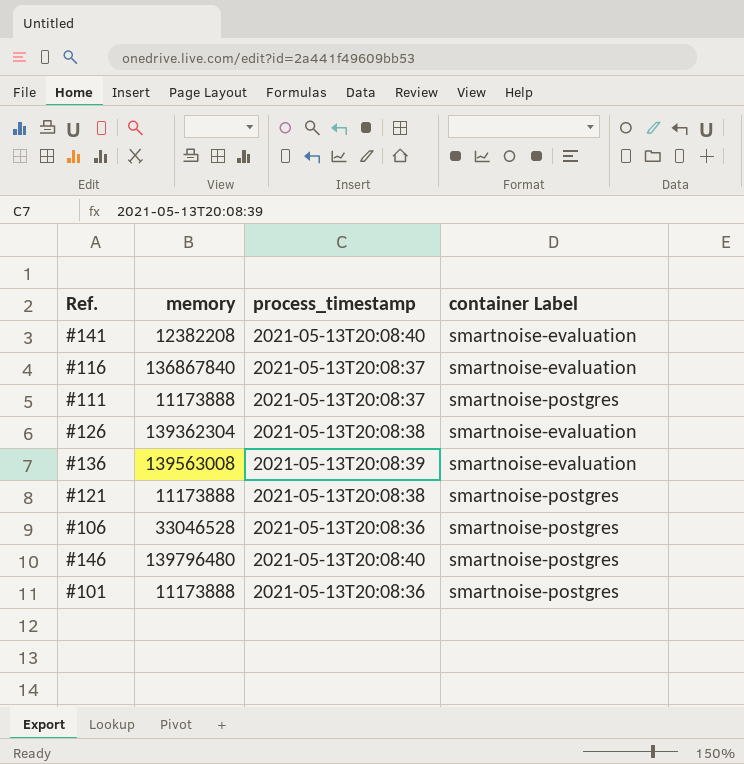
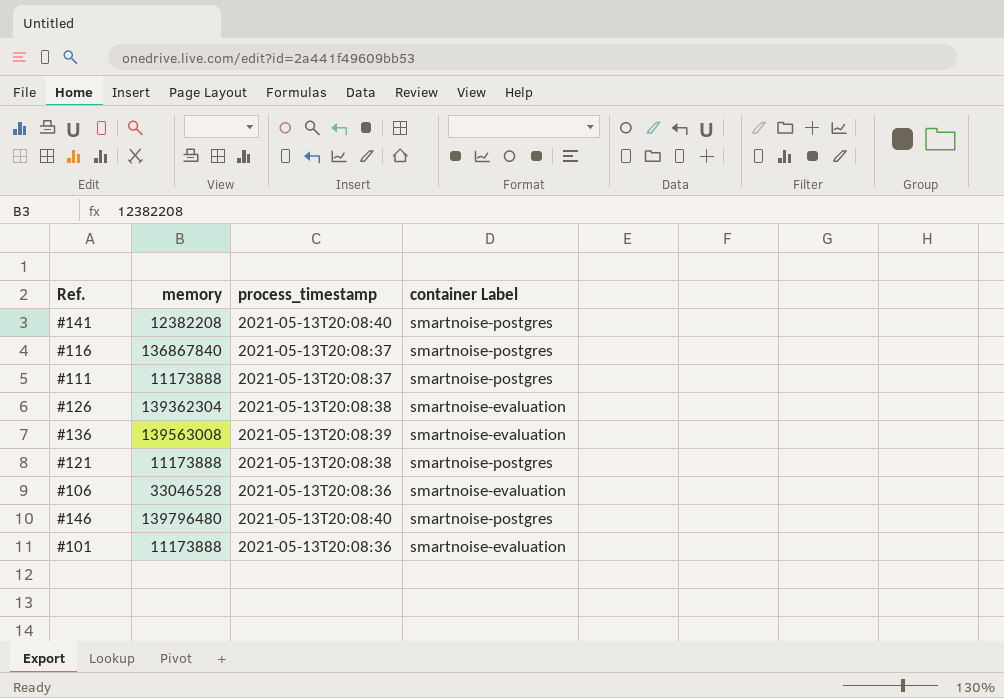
#141 | container Label: smartnoise-evaluation -> smartnoise-postgres
#116 | container Label: smartnoise-evaluation -> smartnoise-postgres
#106 | container Label: smartnoise-postgres -> smartnoise-evaluation
#101 | container Label: smartnoise-postgres -> smartnoise-evaluation

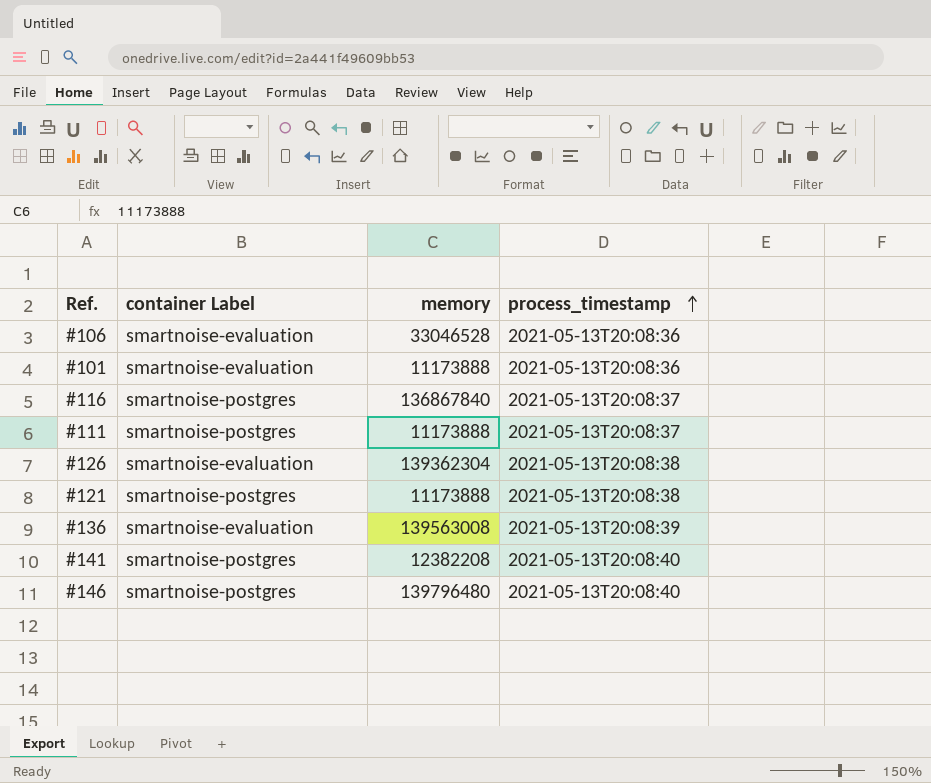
row order: none -> process_timestamp ascending
column container Label | position: 4 -> 2

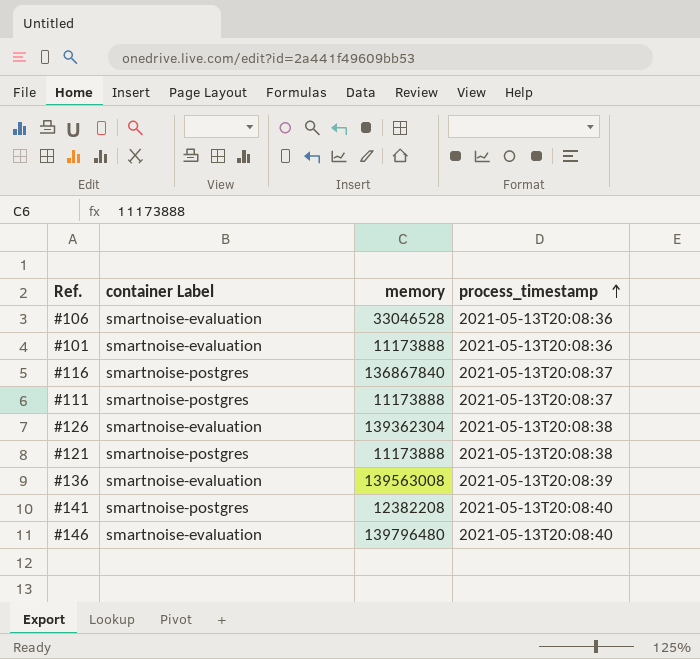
#146 | container Label: smartnoise-postgres -> smartnoise-evaluation

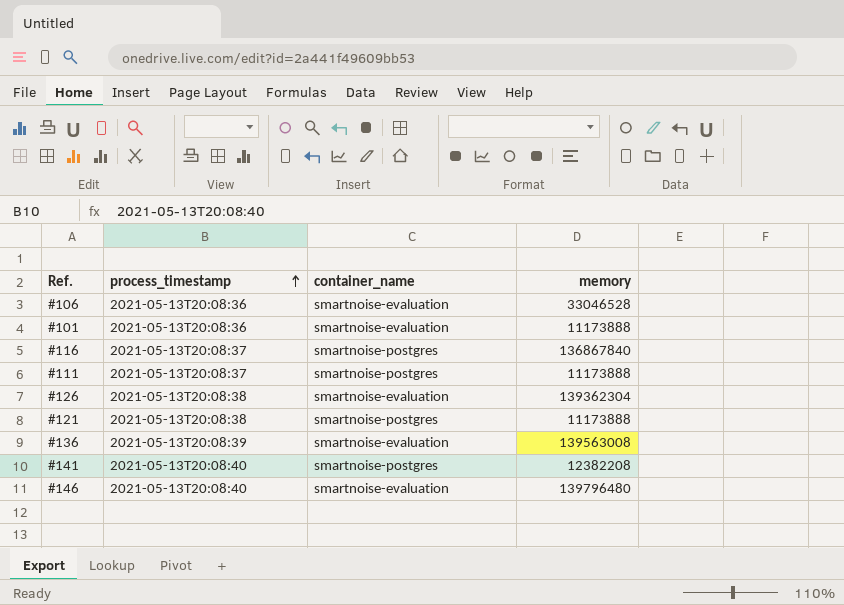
column process_timestamp | position: 4 -> 2
column name: container Label -> container_name

